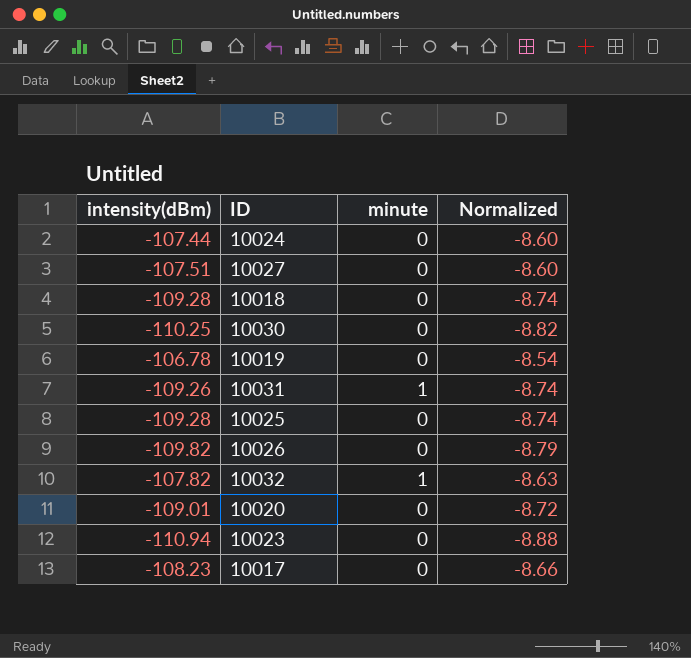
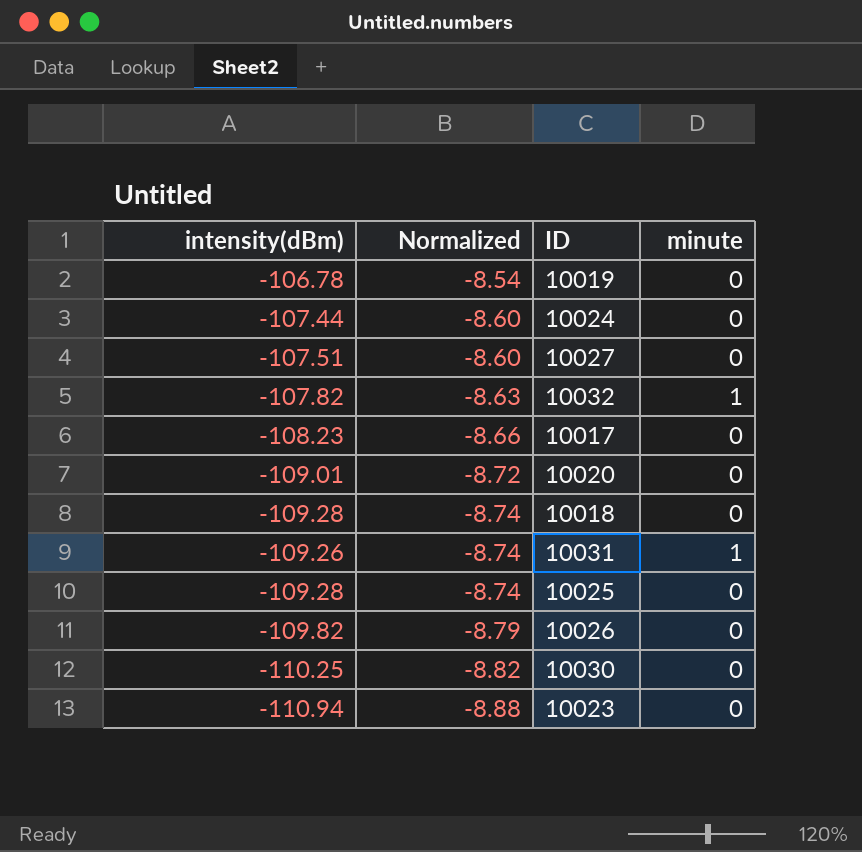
row order: none -> Normalized descending
column Normalized | position: 4 -> 2

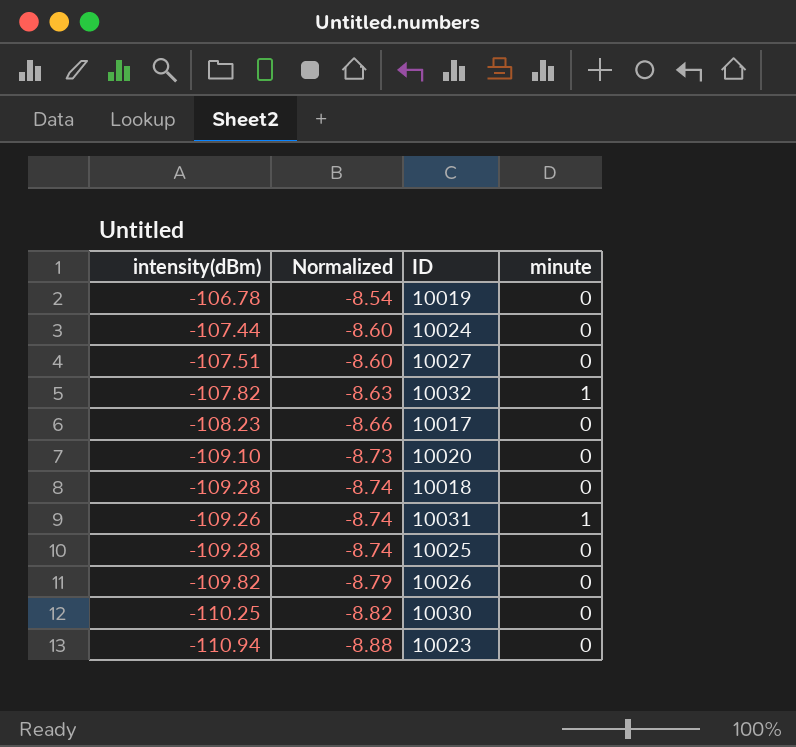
10020 | intensity(dBm): -109.01 -> -109.10
10020 | Normalized: -8.72 -> -8.73

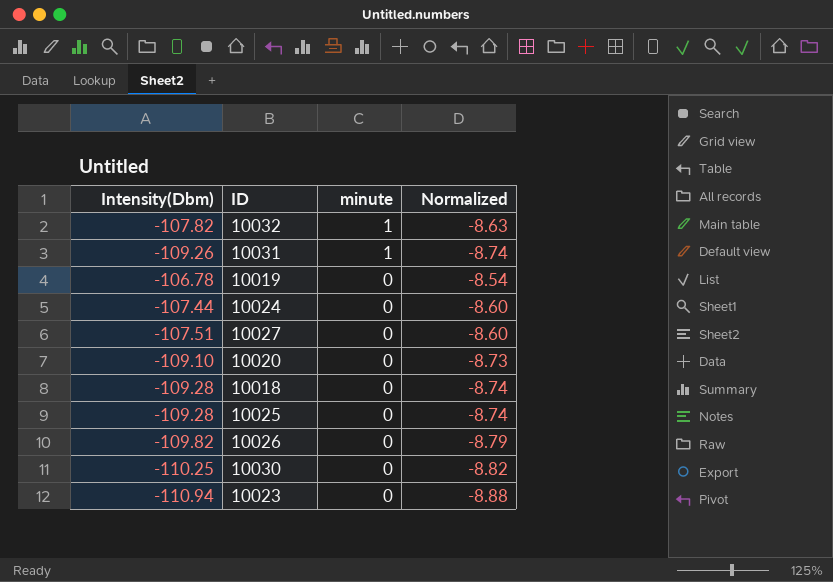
row order: Normalized descending -> minute descending
column name: intensity(dBm) -> Intensity(Dbm)
column Normalized | position: 2 -> 4
row 10017: -108.23 | -8.66 | 0 -> none

